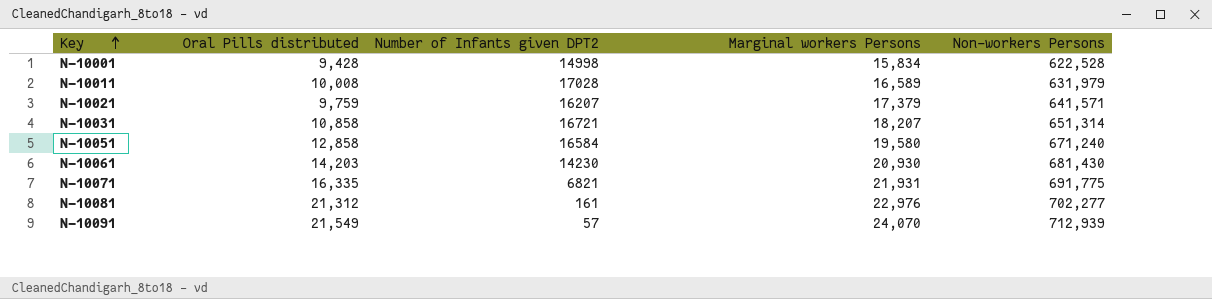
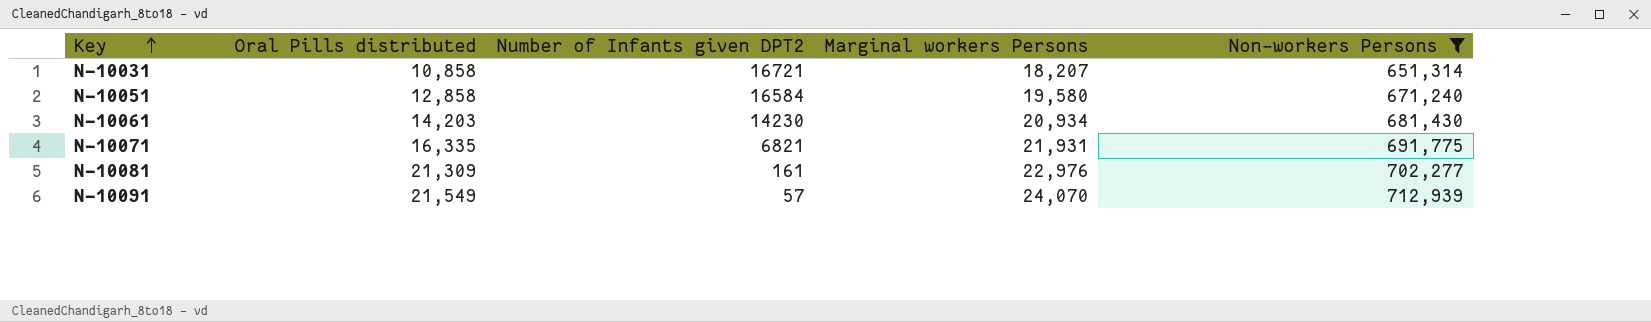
filter: none -> Non-workers Persons >= 651,314
N-10061 | Marginal workers Persons: 20,930 -> 20,934
N-10081 | Oral Pills distributed: 21,312 -> 21,309

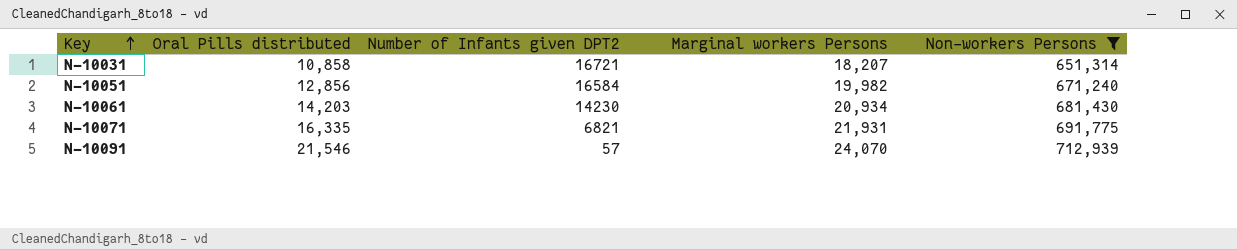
row N-10081: 21,309 | 161 | 22,976 | 702,277 -> none
N-10051 | Oral Pills distributed: 12,858 -> 12,856
N-10051 | Marginal workers Persons: 19,580 -> 19,982
N-10091 | Oral Pills distributed: 21,549 -> 21,546

